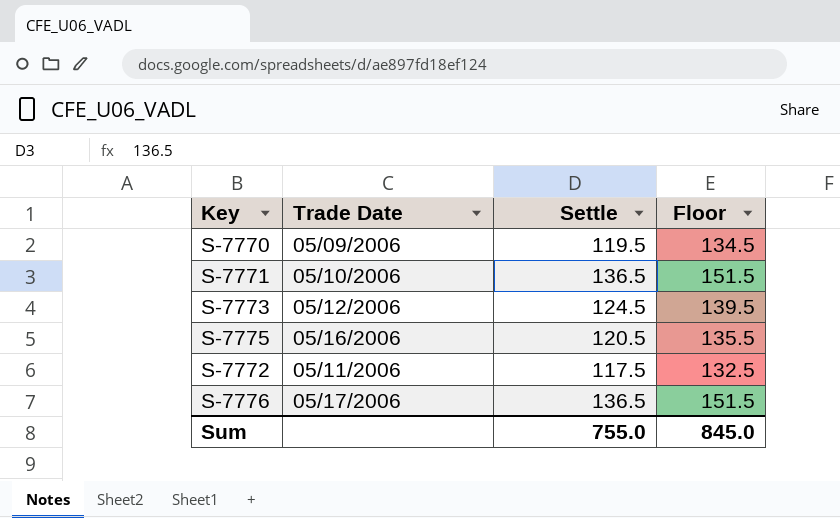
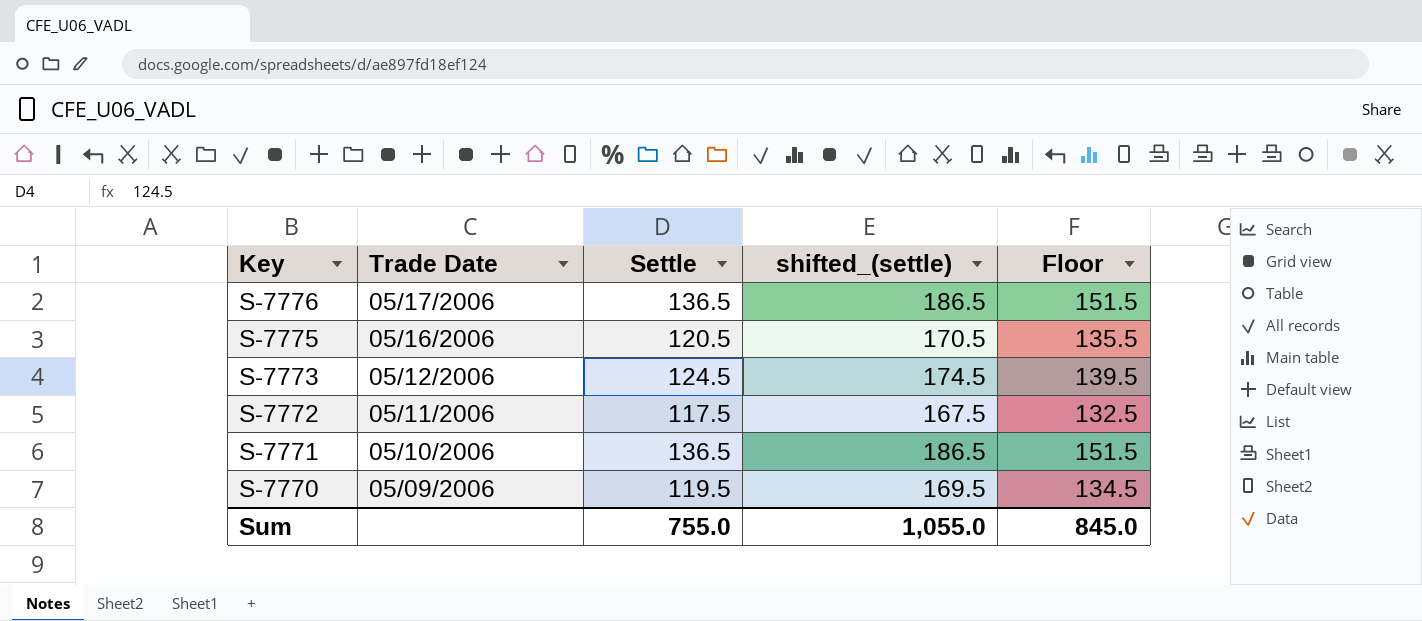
row order: none -> Key descending
column shifted_(settle) | formula: none -> [Settle] + 50

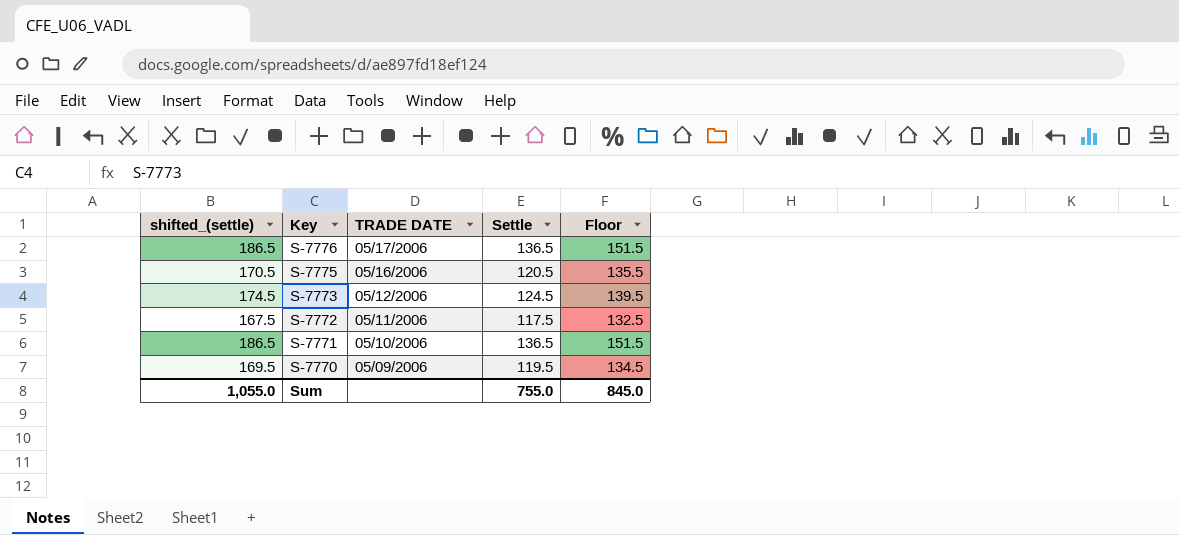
column shifted_(settle) | position: 4 -> 1
column name: Trade Date -> TRADE DATE

